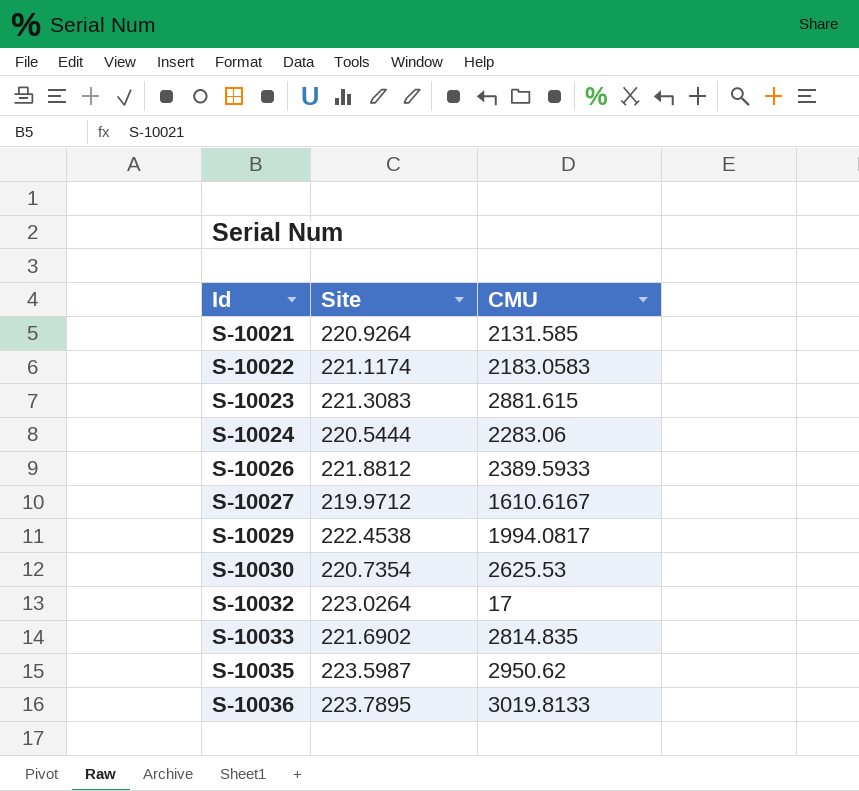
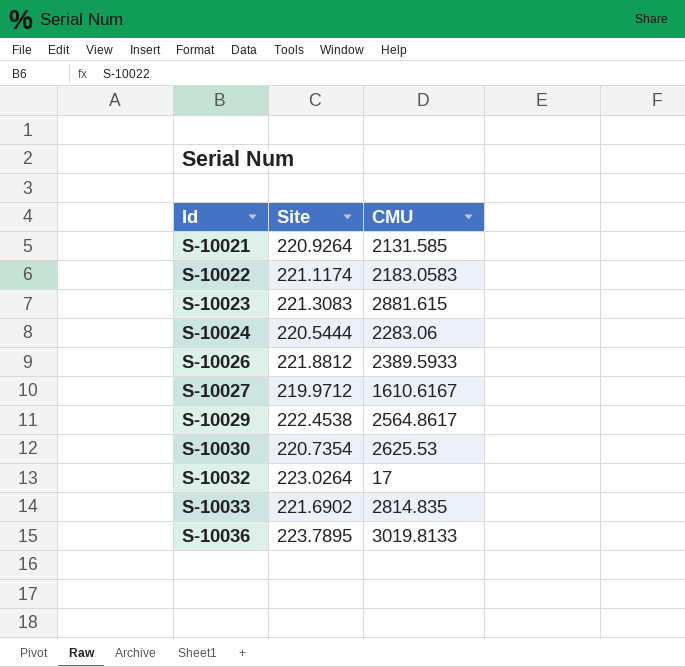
row S-10035: 223.5987 | 2950.62 -> none
S-10029 | CMU: 1994.0817 -> 2564.8617

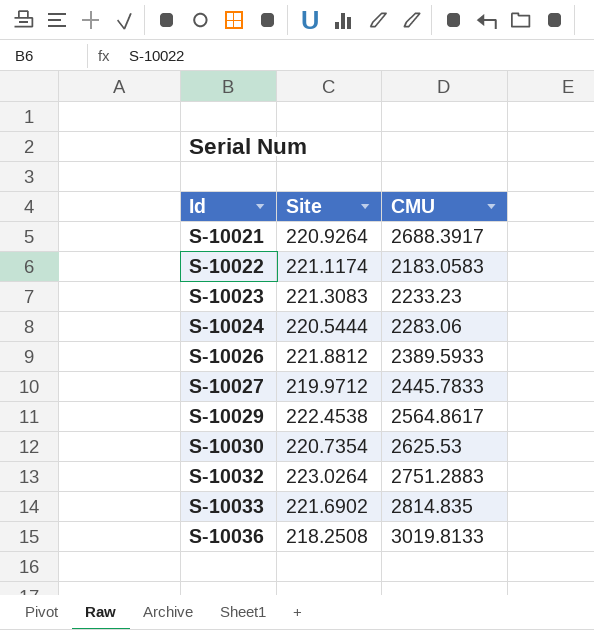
S-10021 | CMU: 2131.585 -> 2688.3917
S-10023 | CMU: 2881.615 -> 2233.23
S-10027 | CMU: 1610.6167 -> 2445.7833
S-10032 | CMU: 17 -> 2751.2883
S-10036 | Site: 223.7895 -> 218.2508

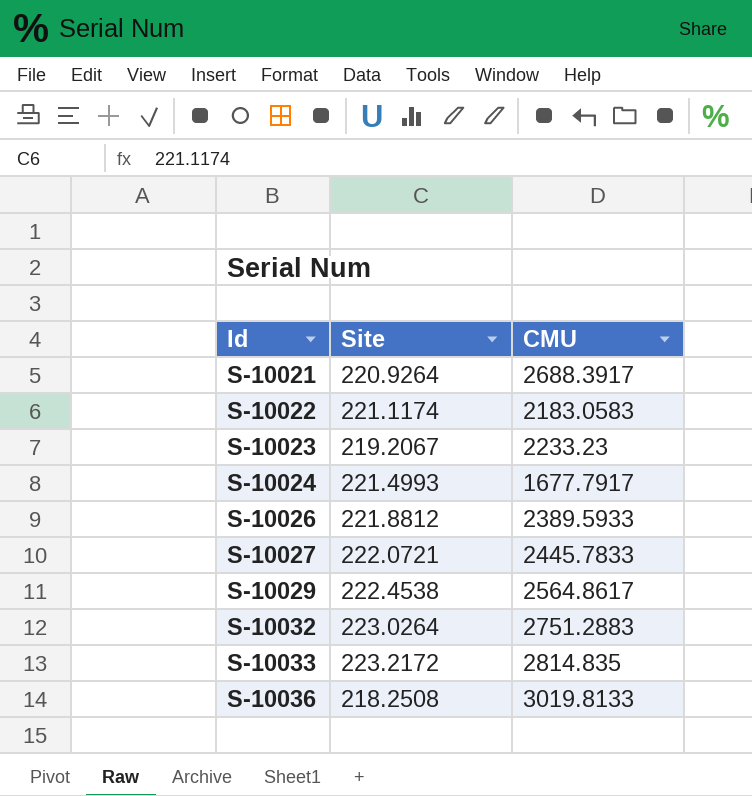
row S-10030: 220.7354 | 2625.53 -> none
S-10023 | Site: 221.3083 -> 219.2067
S-10024 | Site: 220.5444 -> 221.4993
S-10024 | CMU: 2283.06 -> 1677.7917
S-10027 | Site: 219.9712 -> 222.0721
S-10033 | Site: 221.6902 -> 223.2172

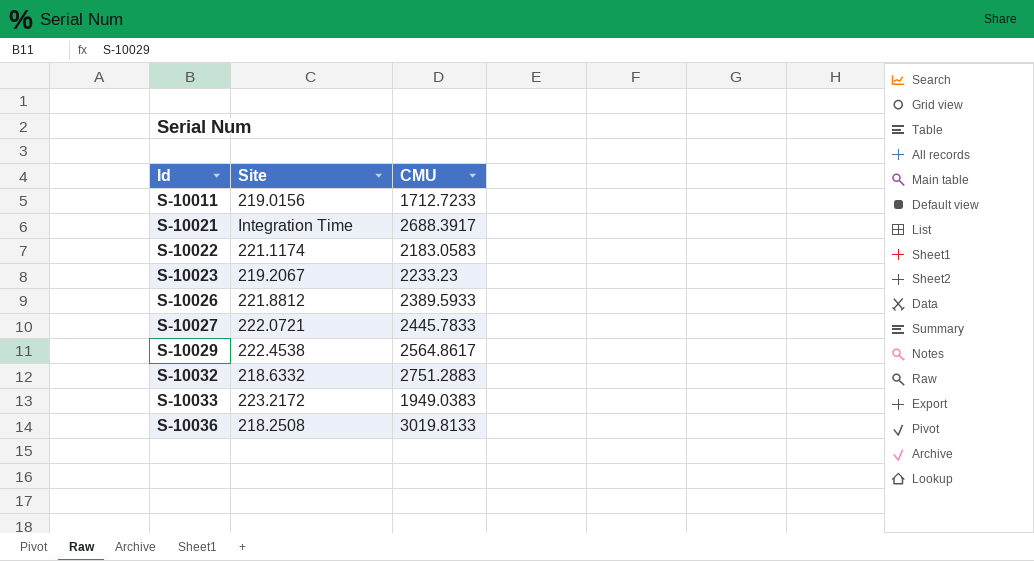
row S-10024: 221.4993 | 1677.7917 -> none
row S-10011: none -> 219.0156 | 1712.7233
S-10021 | Site: 220.9264 -> Integration Time
S-10032 | Site: 223.0264 -> 218.6332
S-10033 | CMU: 2814.835 -> 1949.0383

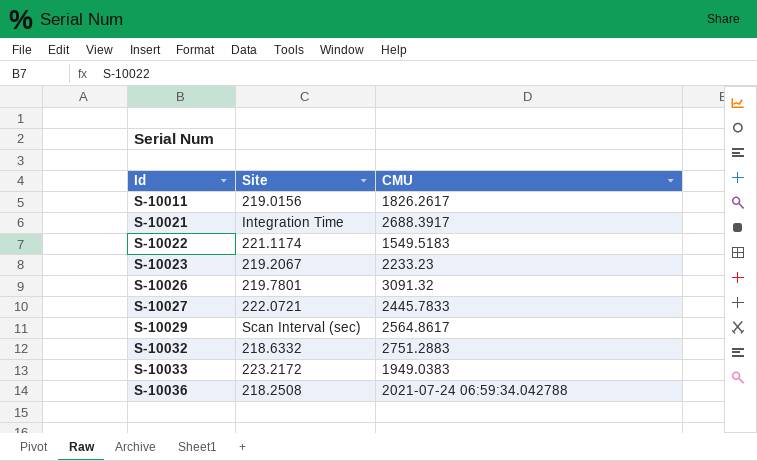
S-10011 | CMU: 1712.7233 -> 1826.2617
S-10022 | CMU: 2183.0583 -> 1549.5183
S-10026 | Site: 221.8812 -> 219.7801
S-10026 | CMU: 2389.5933 -> 3091.32
S-10029 | Site: 222.4538 -> Scan Interval (sec)
S-10036 | CMU: 3019.8133 -> 2021-07-24 06:59:34.042788

